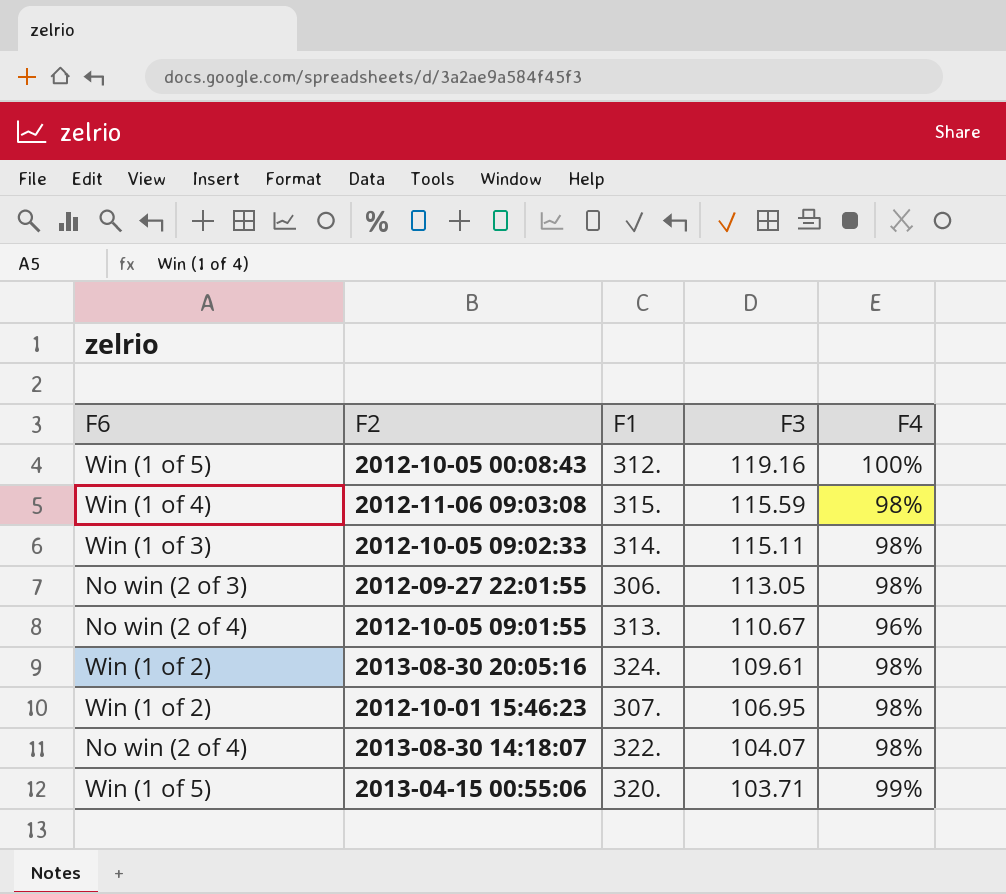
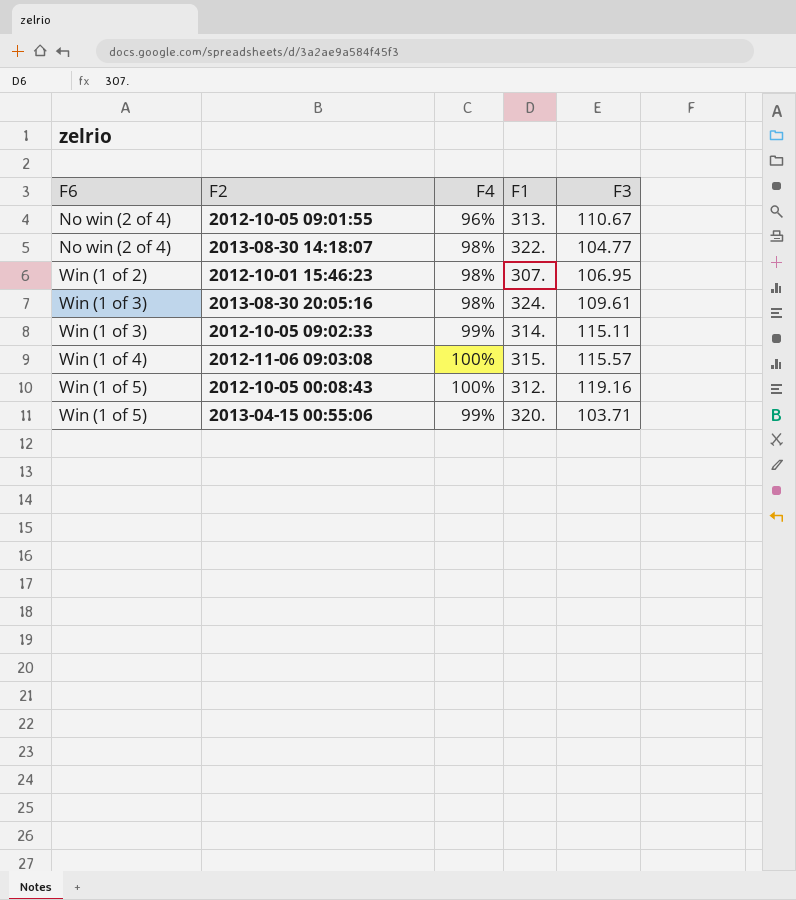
row order: F3 descending -> F6 ascending
column F4 | position: 5 -> 3
row 2012-09-27 22:01:55: No win (2 of 3) | 306. | 113.05 | 98% -> none
2013-08-30 14:18:07 | F3: 104.07 -> 104.77
2013-08-30 20:05:16 | F6: Win (1 of 2) -> Win (1 of 3)
2012-10-05 09:02:33 | F4: 98% -> 99%
2012-11-06 09:03:08 | F4: 98% -> 100%
2012-11-06 09:03:08 | F3: 115.59 -> 115.57

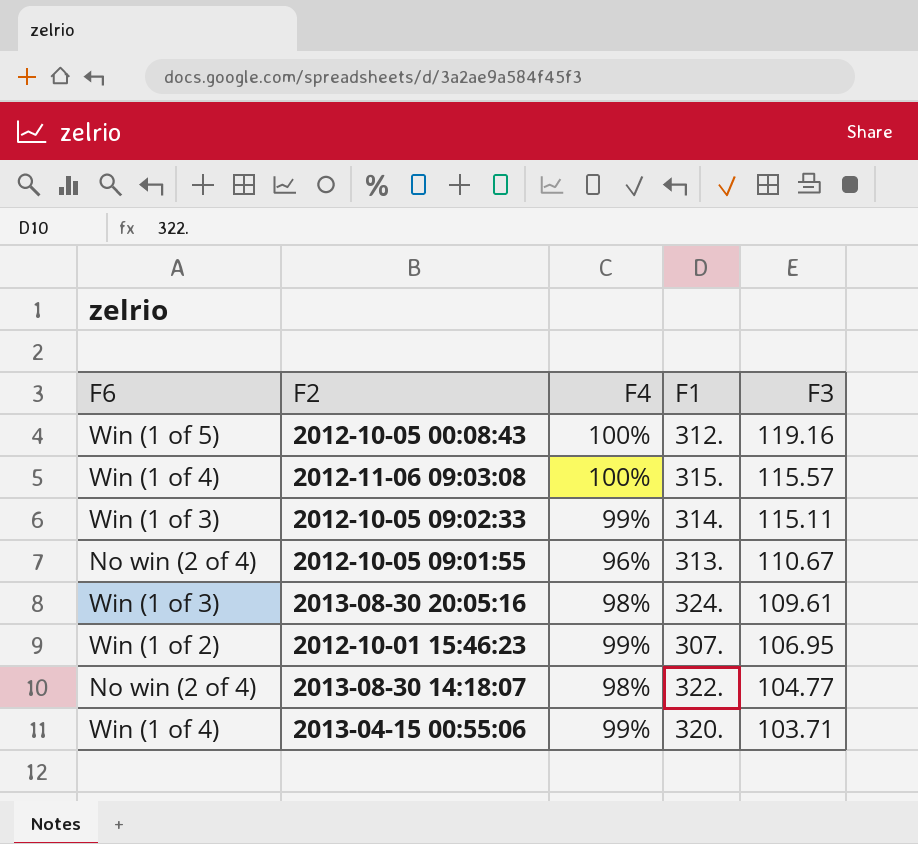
row order: F6 ascending -> F3 descending
2012-10-01 15:46:23 | F4: 98% -> 99%
2013-04-15 00:55:06 | F6: Win (1 of 5) -> Win (1 of 4)

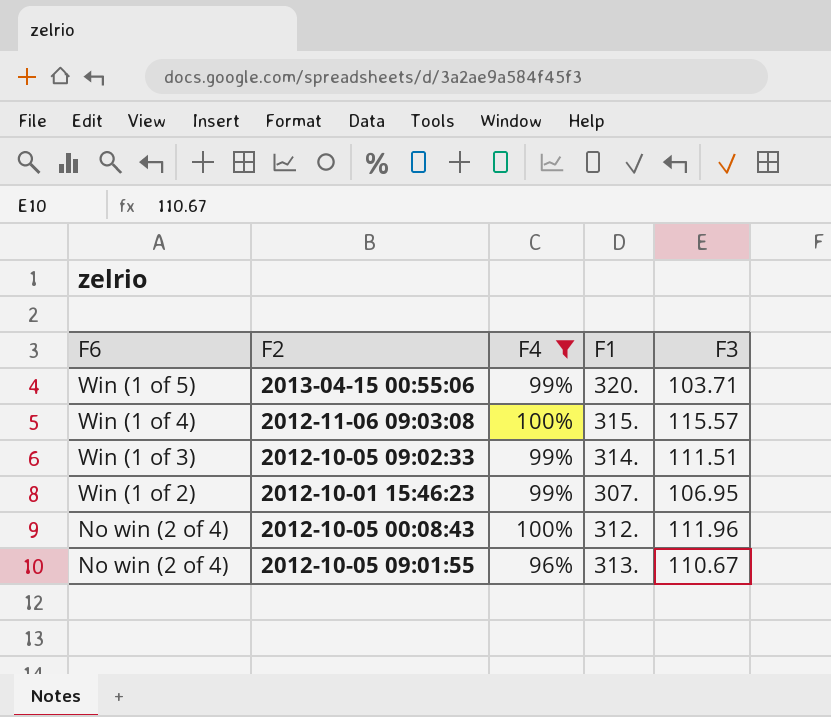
filter: none -> F4 != 98%
row order: F3 descending -> F6 descending
2013-04-15 00:55:06 | F6: Win (1 of 4) -> Win (1 of 5)
2012-10-05 09:02:33 | F3: 115.11 -> 111.51
2012-10-05 00:08:43 | F6: Win (1 of 5) -> No win (2 of 4)
2012-10-05 00:08:43 | F3: 119.16 -> 111.96

